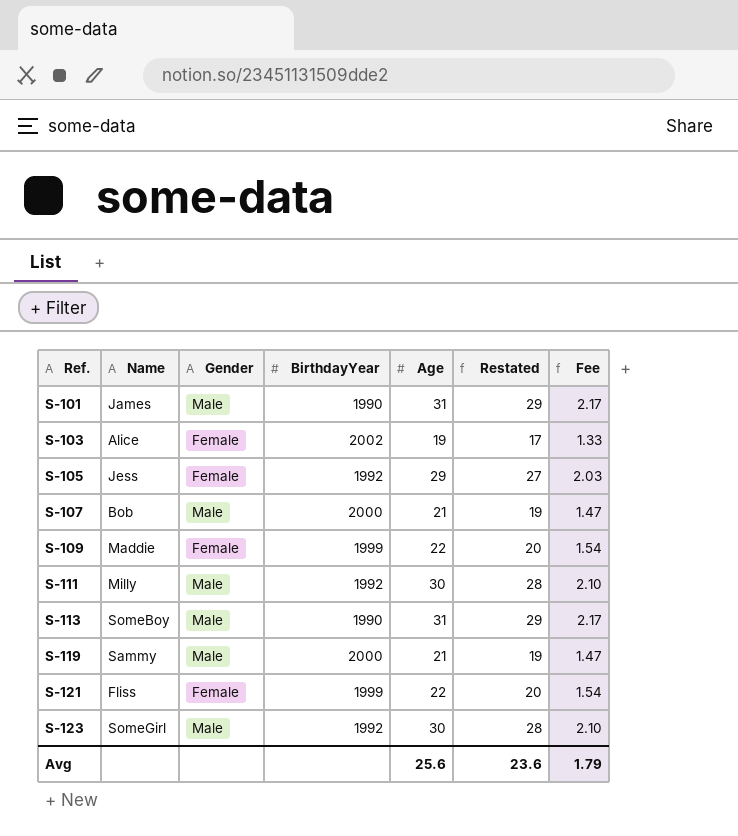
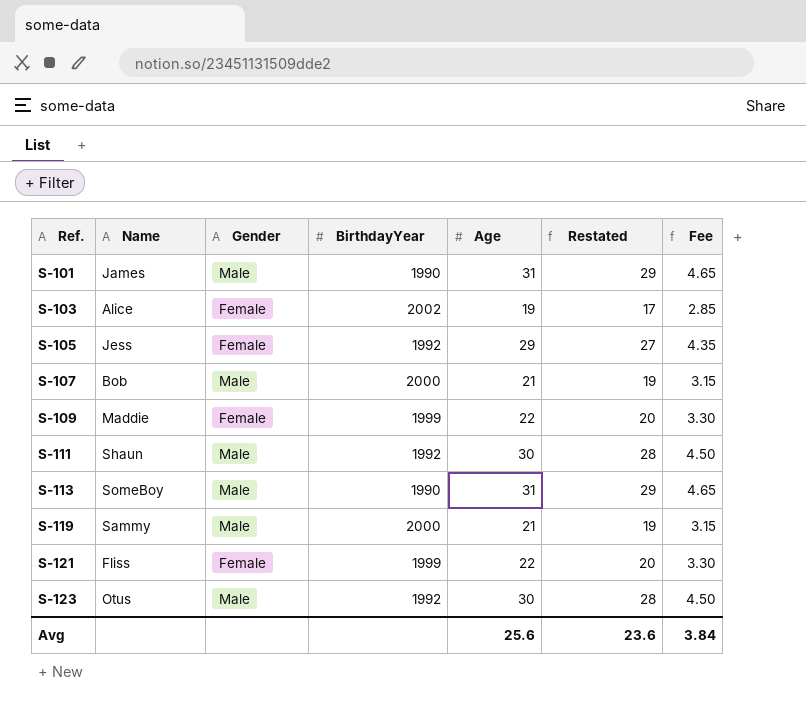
column Fee | formula: [Age] * 0.07 -> [Age] * 0.15
S-111 | Name: Milly -> Shaun
S-123 | Name: SomeGirl -> Otus
Avg | Fee: 1.79 -> 3.84

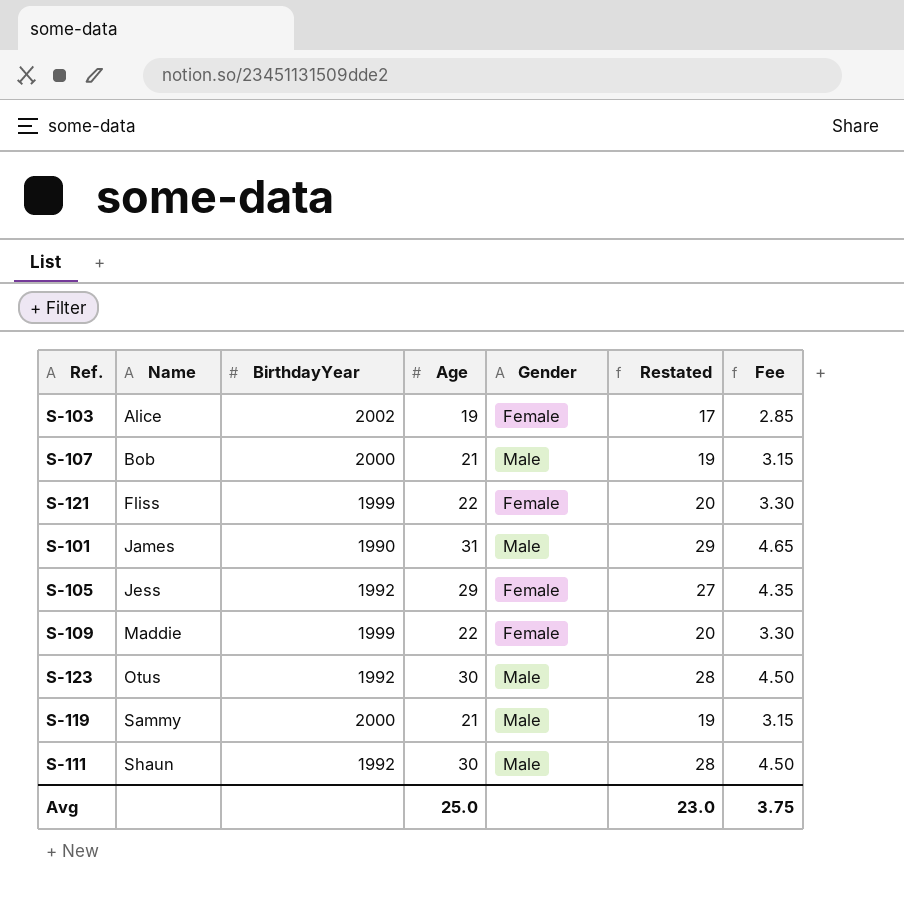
row order: Ref. ascending -> Name ascending
column Gender | position: 3 -> 5
row S-113: SomeBoy | Male | 1990 | 31 | 29 | 4.65 -> none
Avg | Age: 25.6 -> 25.0
Avg | Restated: 23.6 -> 23.0
Avg | Fee: 3.84 -> 3.75

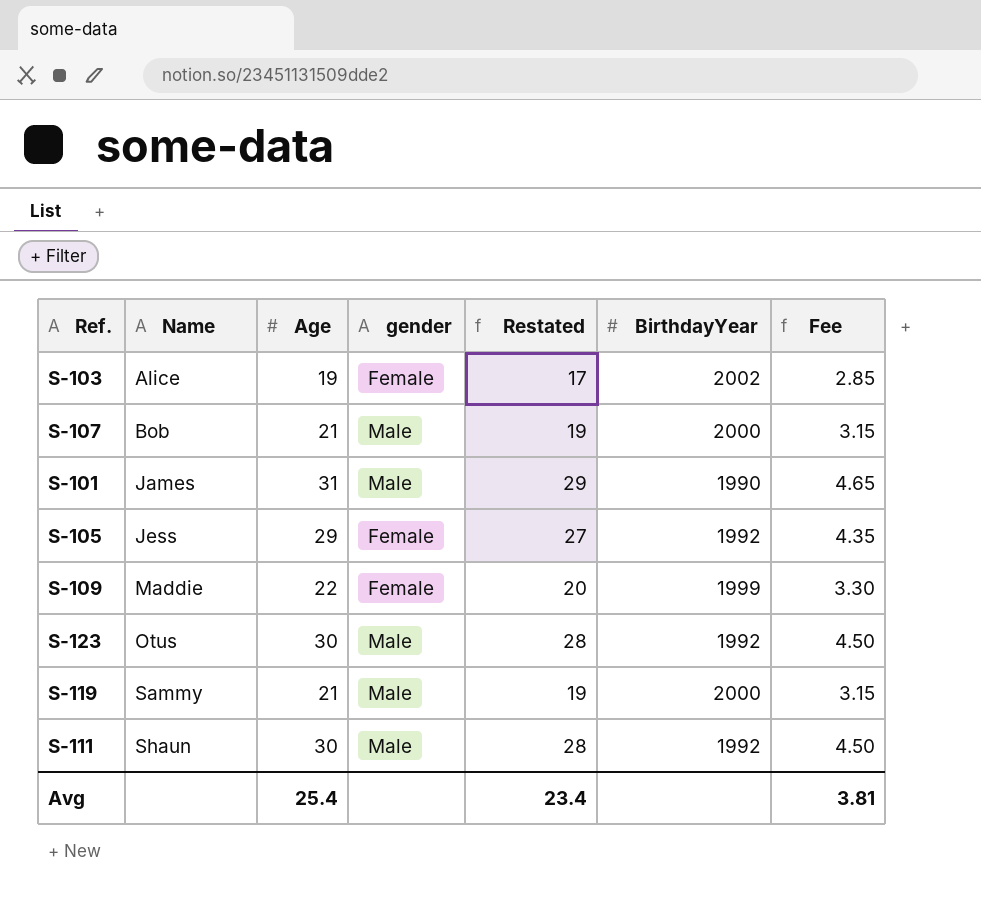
column name: Gender -> gender
column BirthdayYear | position: 3 -> 6
row S-121: Fliss | 1999 | 22 | Female | 20 | 3.30 -> none
Avg | Age: 25.0 -> 25.4
Avg | Restated: 23.0 -> 23.4
Avg | Fee: 3.75 -> 3.81

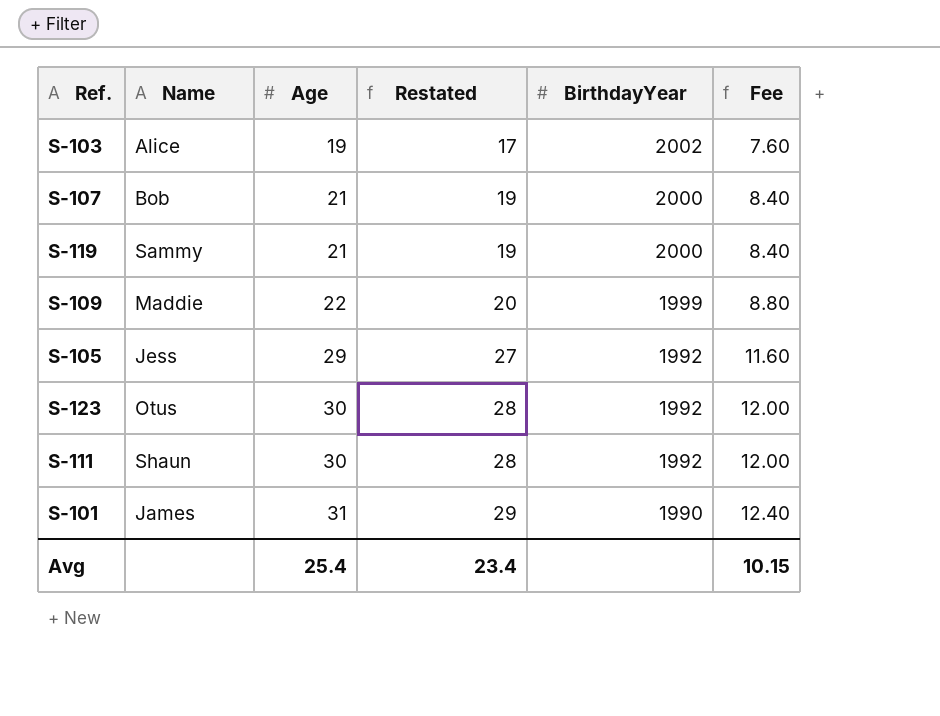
row order: Name ascending -> Age ascending
column gender | position: 4 -> none
column Fee | formula: [Age] * 0.15 -> [Age] * 0.4
Avg | Fee: 3.81 -> 10.15

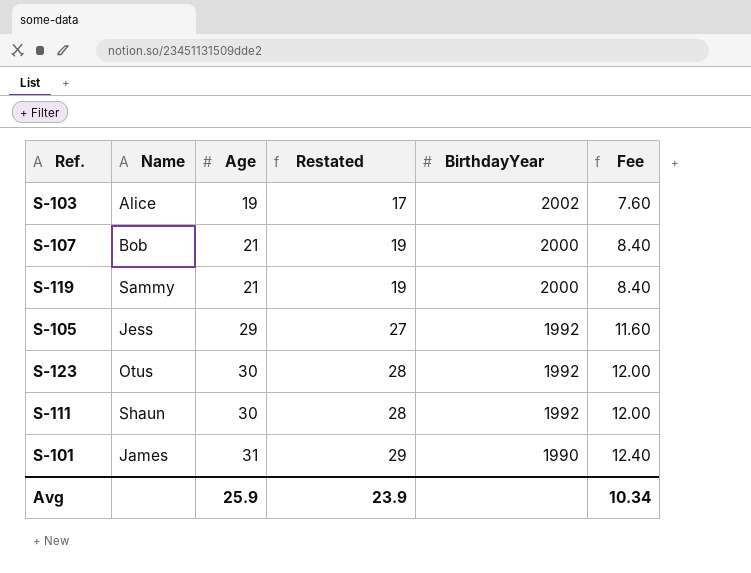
row S-109: Maddie | 22 | 20 | 1999 | 8.80 -> none
Avg | Age: 25.4 -> 25.9
Avg | Restated: 23.4 -> 23.9
Avg | Fee: 10.15 -> 10.34

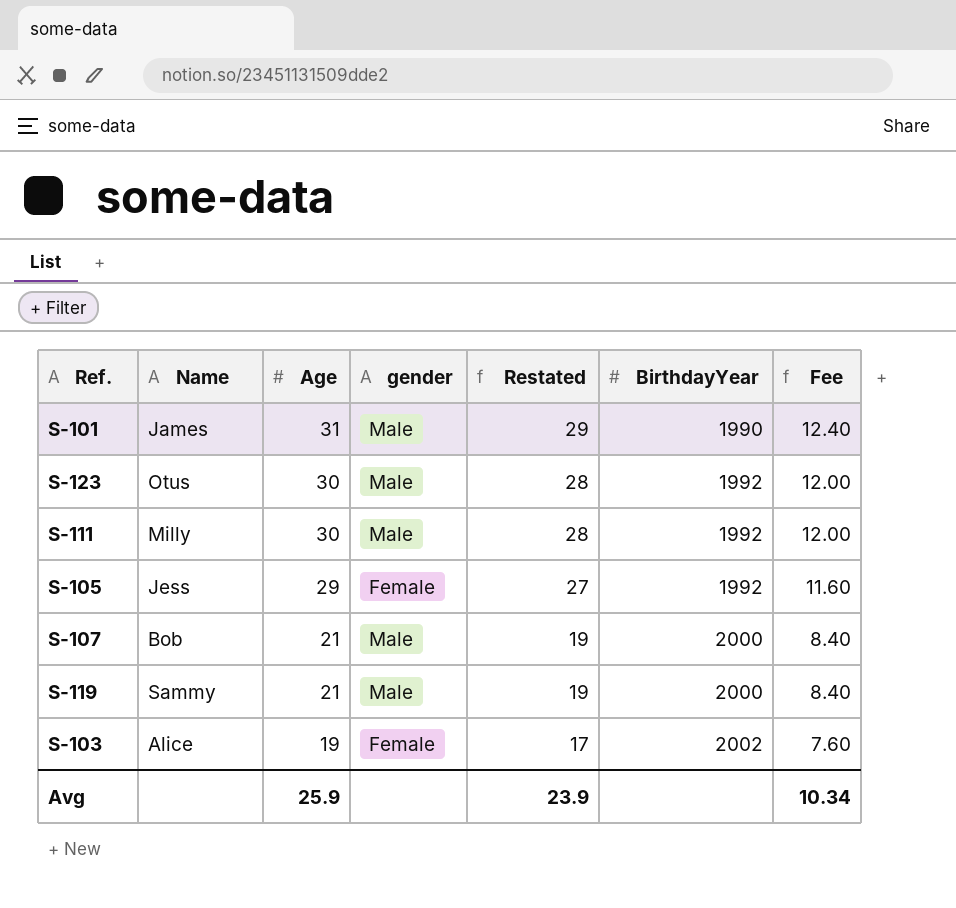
row order: Age ascending -> Age descending
column gender | position: none -> 4
S-111 | Name: Shaun -> Milly

